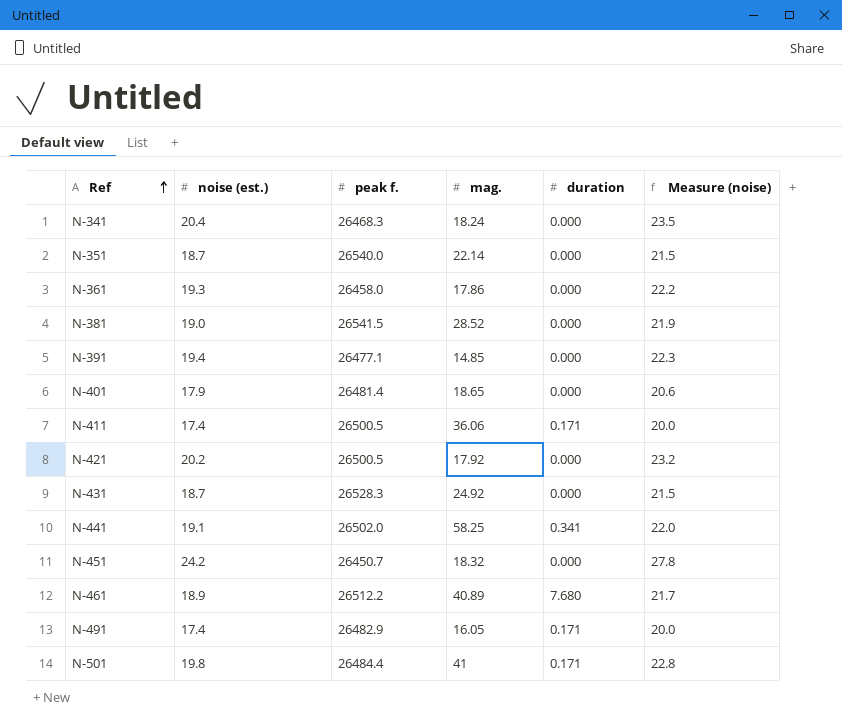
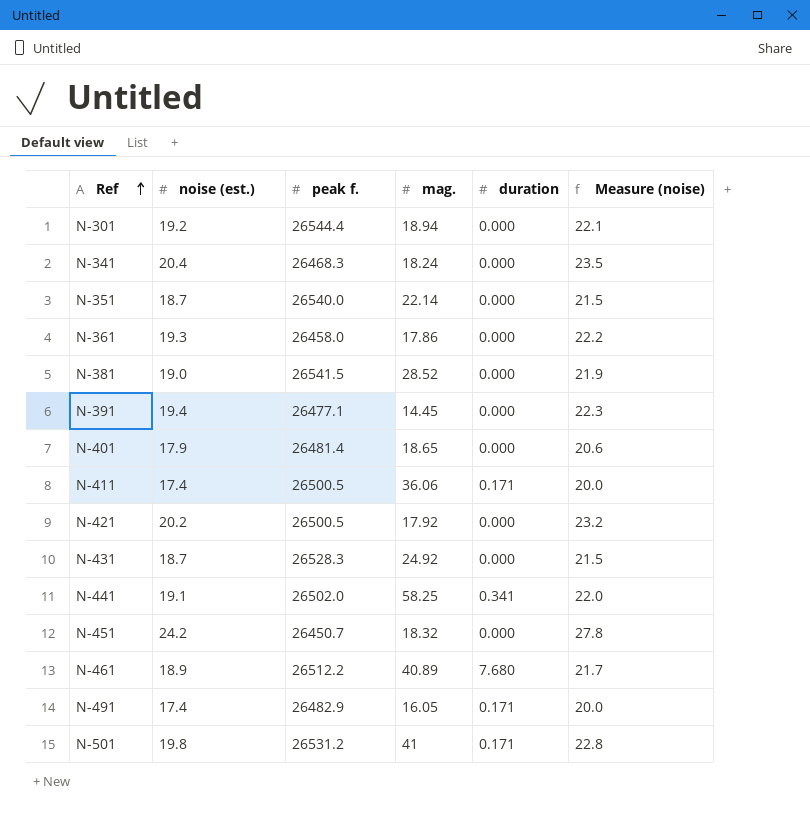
row N-301: none -> 19.2 | 26544.4 | 18.94 | 0.000 | 22.1
N-391 | mag.: 14.85 -> 14.45
N-501 | peak f.: 26484.4 -> 26531.2

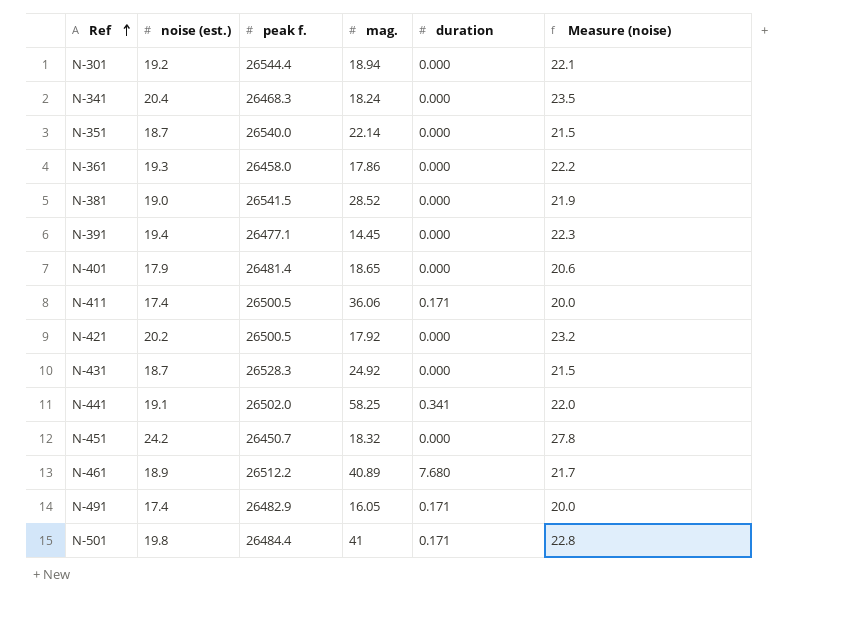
N-501 | peak f.: 26531.2 -> 26484.4

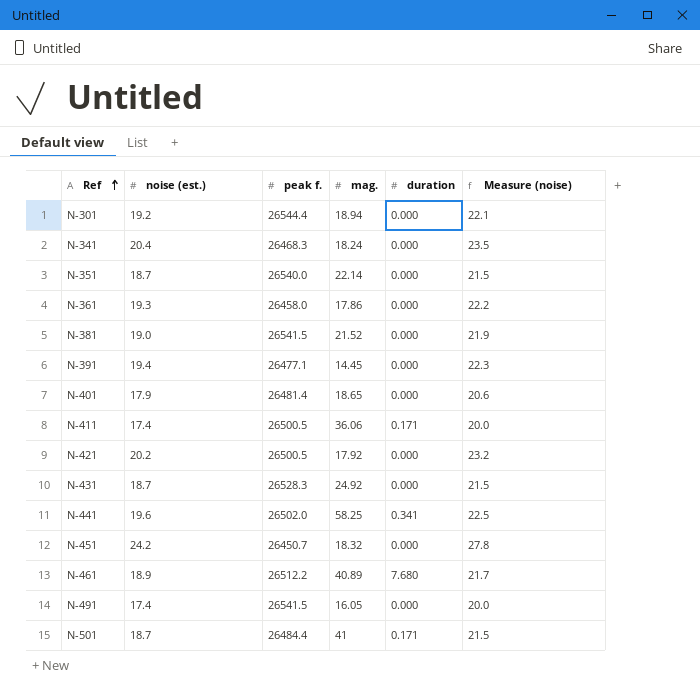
N-381 | mag.: 28.52 -> 21.52
N-441 | noise (est.): 19.1 -> 19.6
N-441 | Measure (noise): 22.0 -> 22.5
N-491 | peak f.: 26482.9 -> 26541.5
N-491 | duration: 0.171 -> 0.000
N-501 | noise (est.): 19.8 -> 18.7
N-501 | Measure (noise): 22.8 -> 21.5

